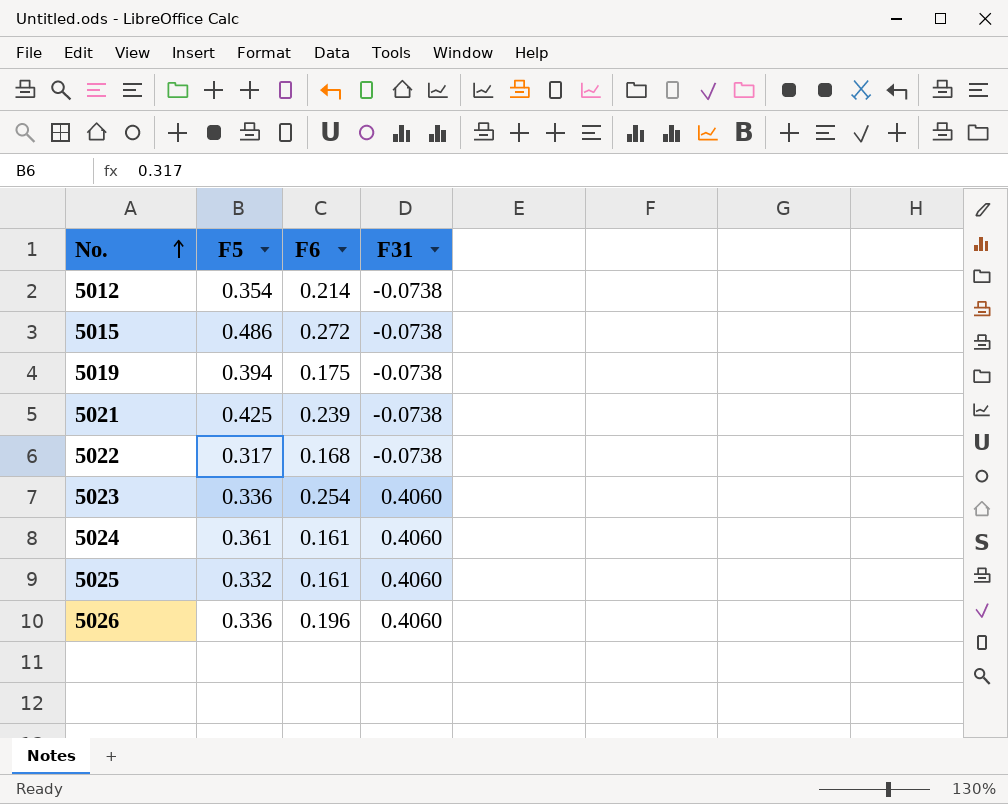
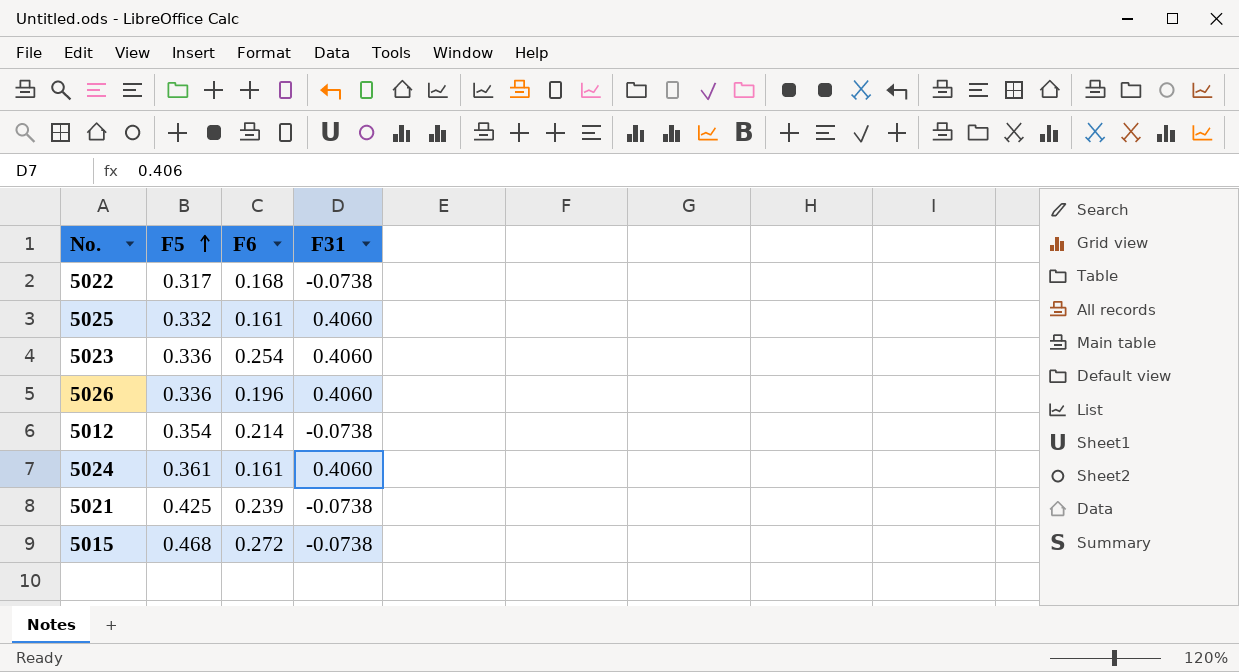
row order: No. ascending -> F5 ascending
row 5019: 0.394 | 0.175 | -0.0738 -> none
5015 | F5: 0.486 -> 0.468

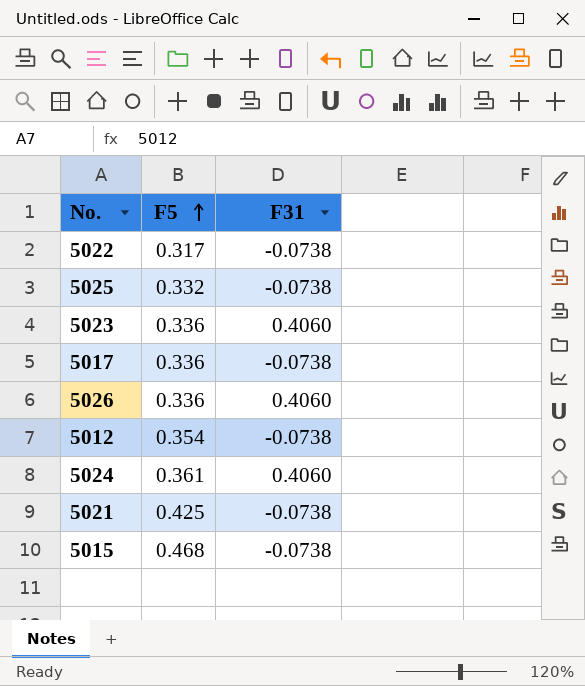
column F6 | position: 3 -> none
5025 | F31: 0.4060 -> -0.0738
row 5017: none -> 0.336 | -0.0738

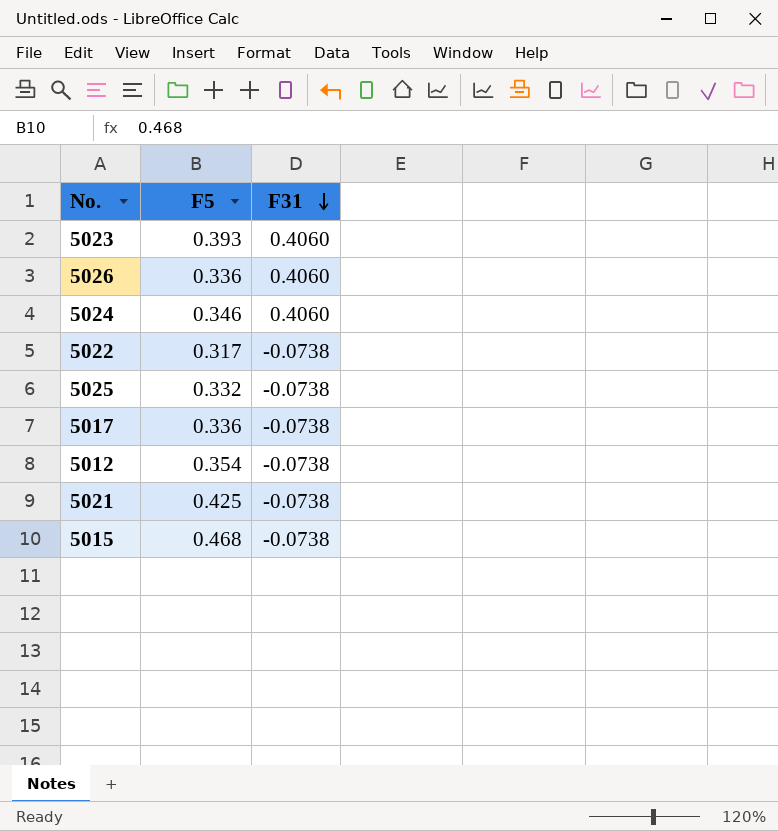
row order: F5 ascending -> F31 descending
5023 | F5: 0.336 -> 0.393
5024 | F5: 0.361 -> 0.346

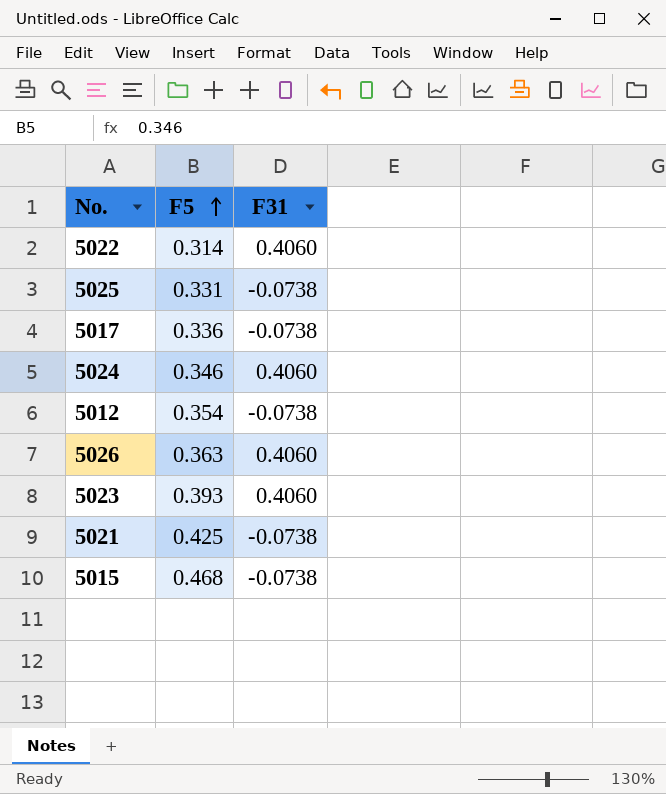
row order: F31 descending -> F5 ascending
5022 | F5: 0.317 -> 0.314
5022 | F31: -0.0738 -> 0.4060
5025 | F5: 0.332 -> 0.331
5026 | F5: 0.336 -> 0.363

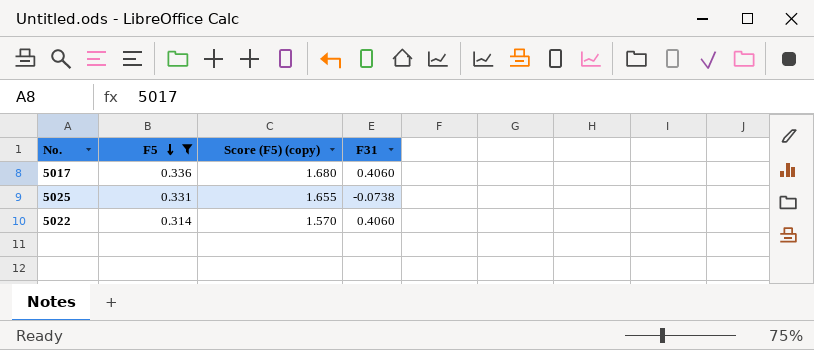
filter: none -> F5 <= 0.336
row order: F5 ascending -> F5 descending
column Score (F5) (copy) | formula: none -> [F5] * 5
5017 | F31: -0.0738 -> 0.4060

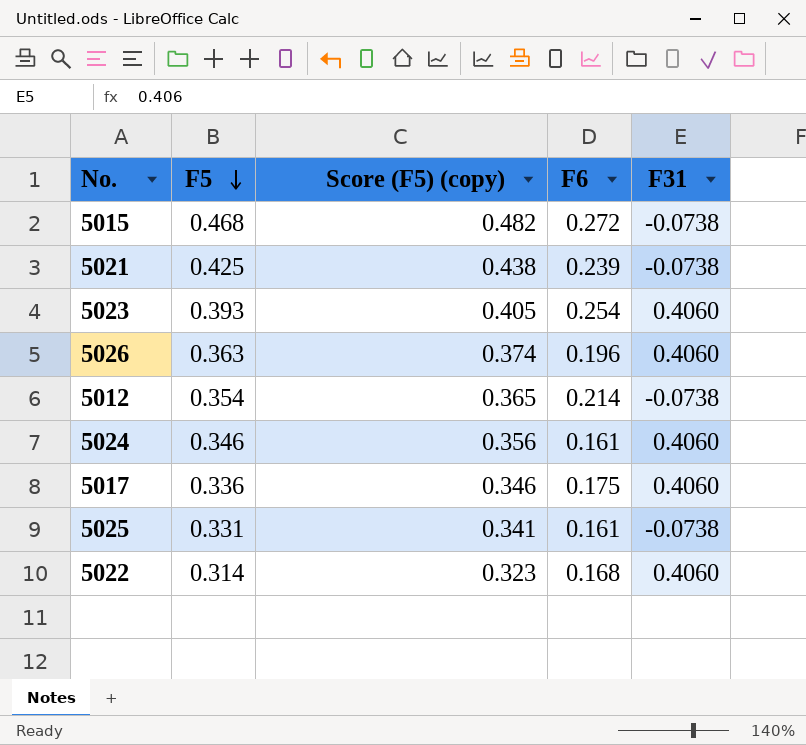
filter: F5 <= 0.336 -> none
column Score (F5) (copy) | formula: [F5] * 5 -> [F5] * 1.03
column F6 | position: none -> 4

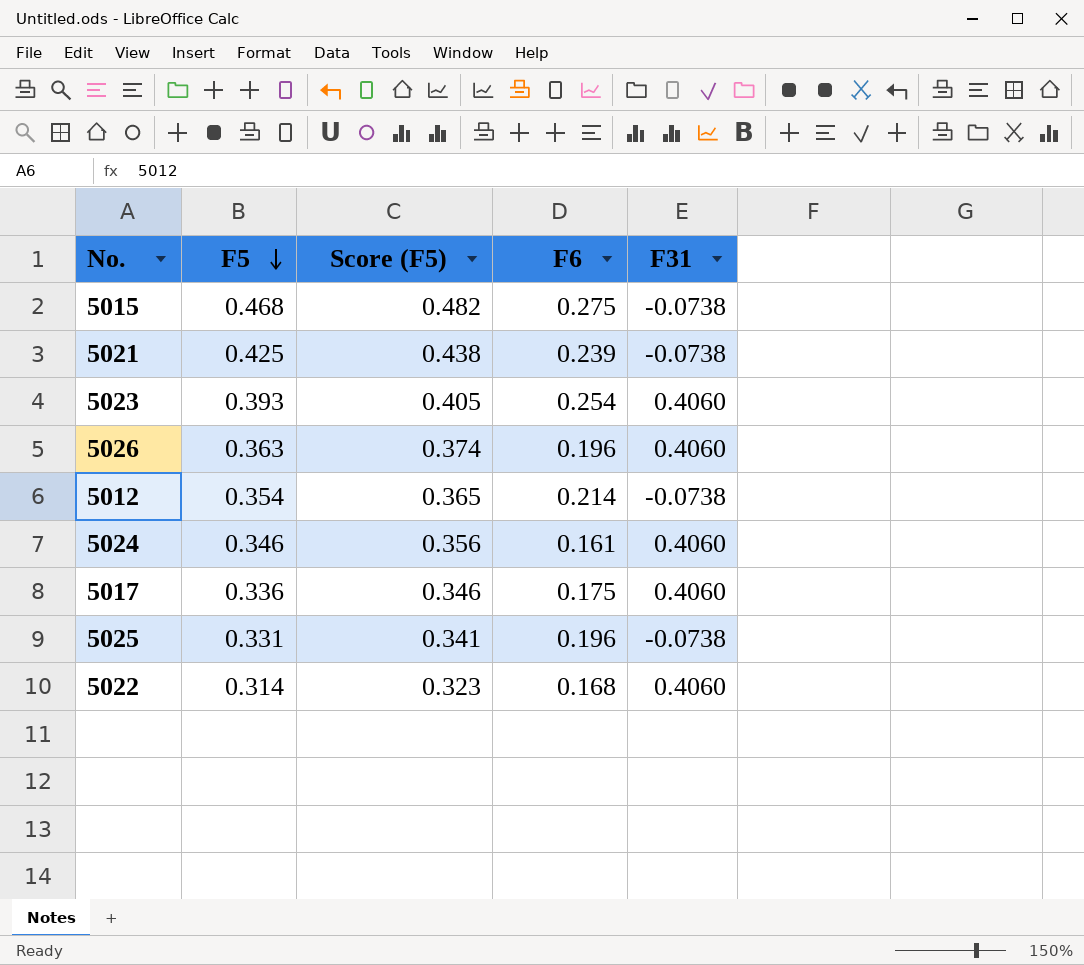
column name: Score (F5) (copy) -> Score (F5)
5015 | F6: 0.272 -> 0.275
5025 | F6: 0.161 -> 0.196

